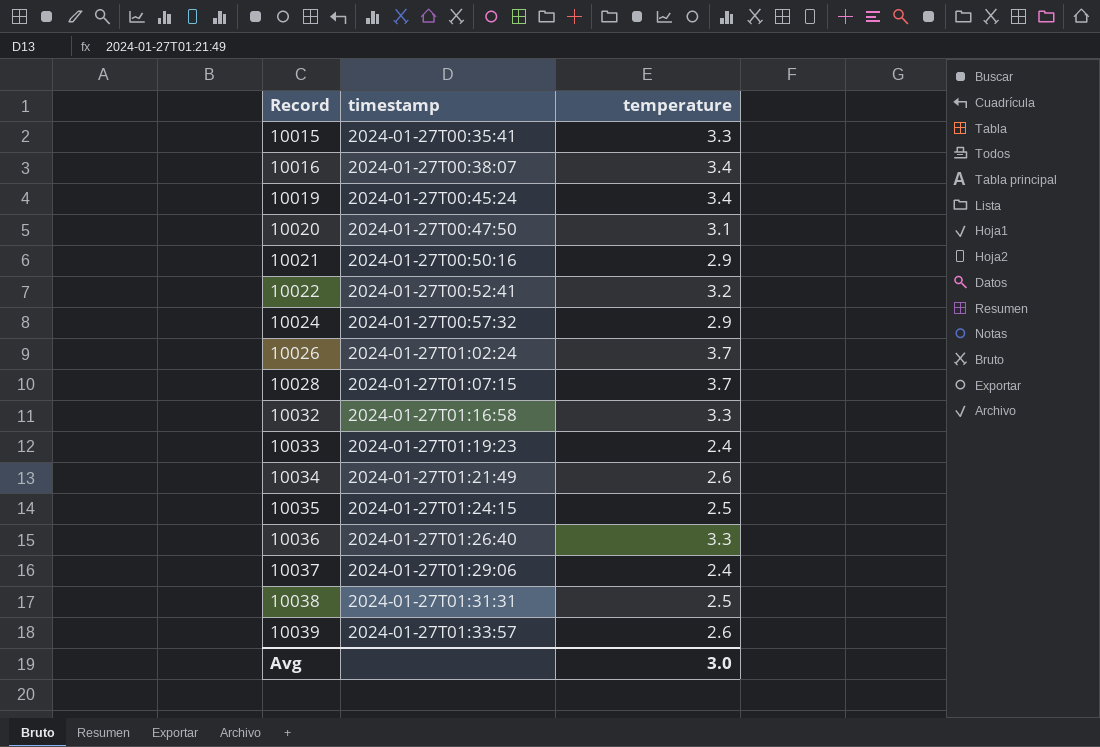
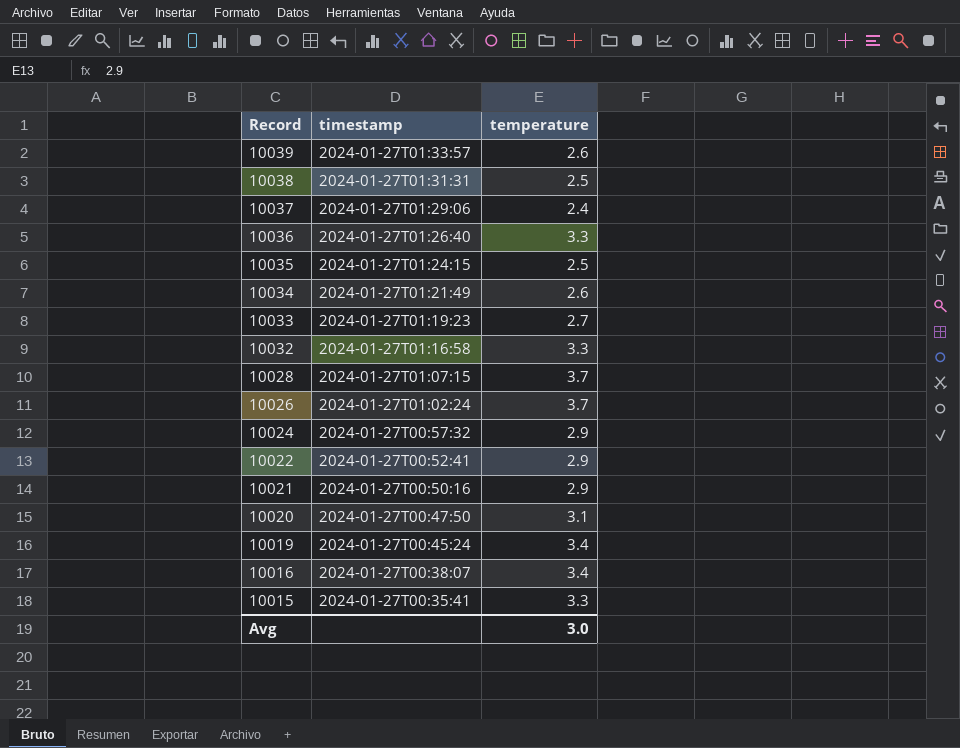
row order: Record ascending -> Record descending
10033 | temperature: 2.4 -> 2.7
10022 | temperature: 3.2 -> 2.9

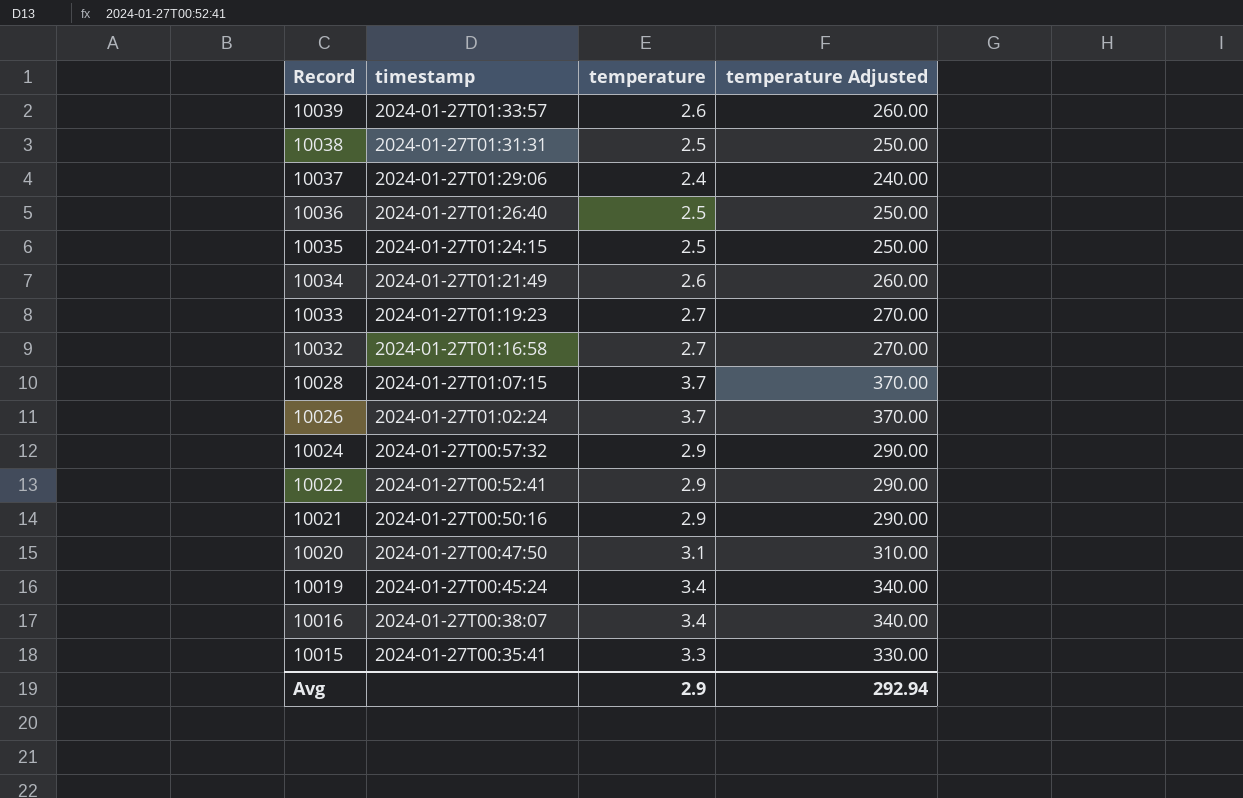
column temperature Adjusted | formula: none -> [temperature] * 100
10036 | temperature: 3.3 -> 2.5
10032 | temperature: 3.3 -> 2.7
Avg | temperature: 3.0 -> 2.9

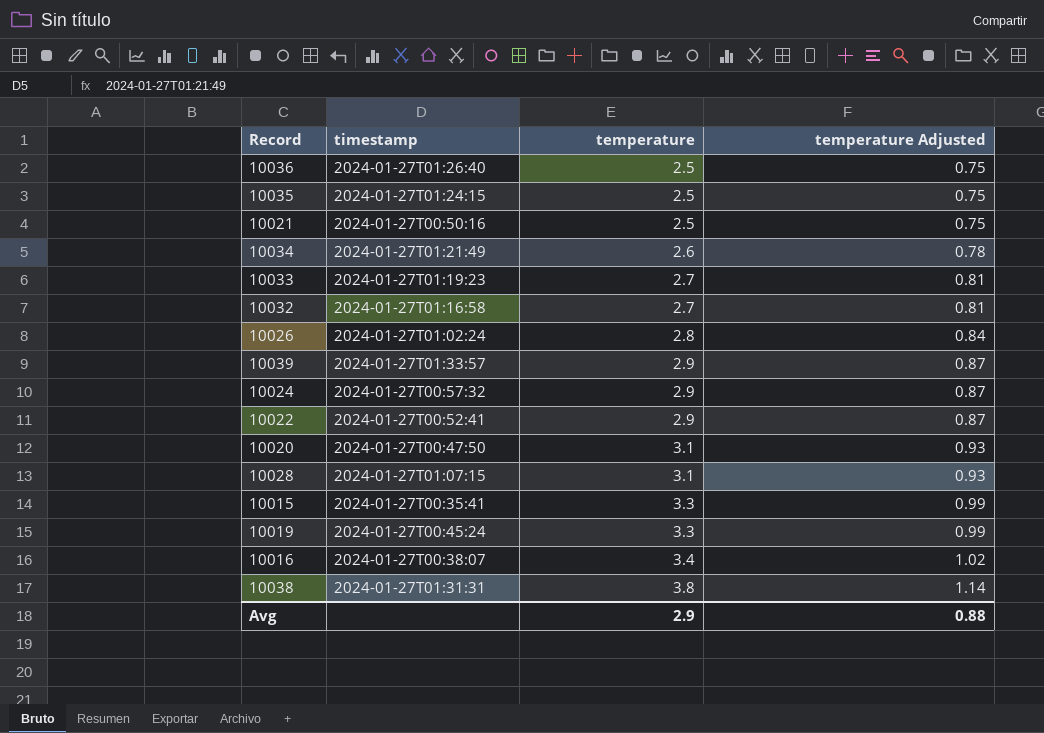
row order: Record descending -> temperature ascending
column temperature Adjusted | formula: [temperature] * 100 -> [temperature] * 0.3
row 10037: 2024-01-27T01:29:06 | 2.4 | 240.00 -> none
10021 | temperature: 2.9 -> 2.5
10026 | temperature: 3.7 -> 2.8
10039 | temperature: 2.6 -> 2.9
10028 | temperature: 3.7 -> 3.1
10019 | temperature: 3.4 -> 3.3
10038 | temperature: 2.5 -> 3.8
Avg | temperature Adjusted: 292.94 -> 0.88

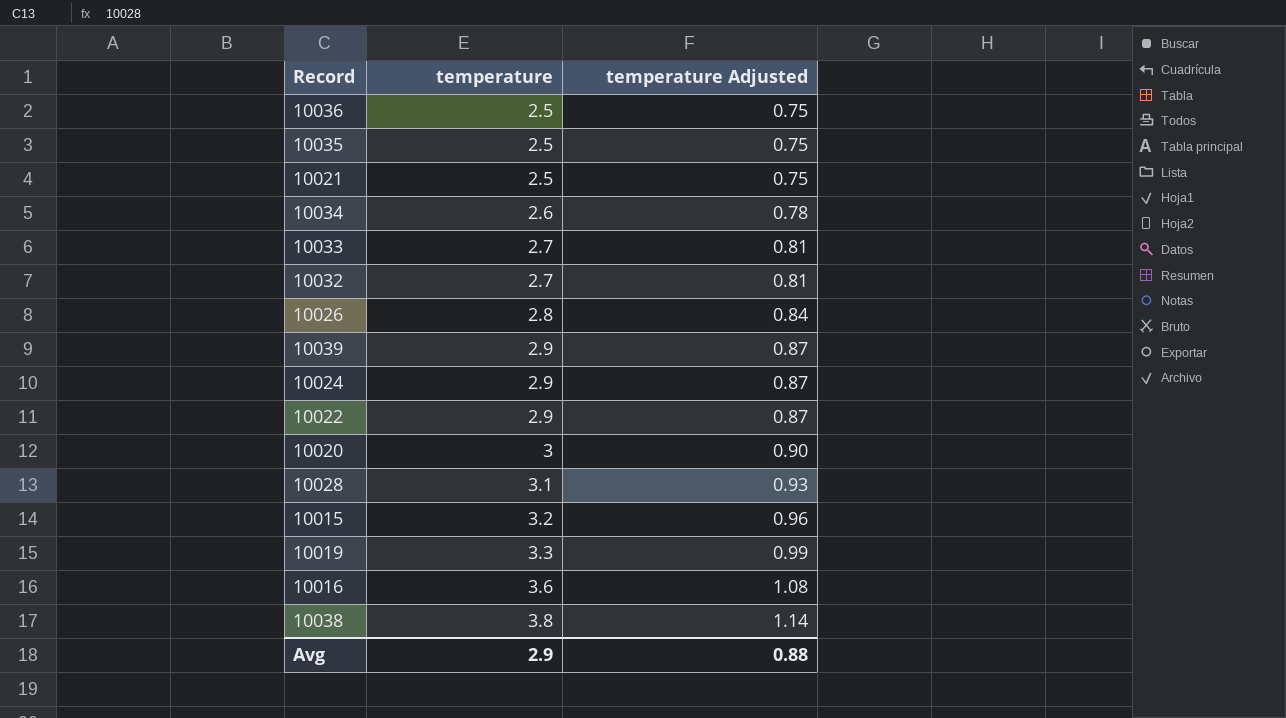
column timestamp | position: 2 -> none
10020 | temperature: 3.1 -> 3
10020 | temperature Adjusted: 0.93 -> 0.90
10015 | temperature: 3.3 -> 3.2
10015 | temperature Adjusted: 0.99 -> 0.96
10016 | temperature: 3.4 -> 3.6
10016 | temperature Adjusted: 1.02 -> 1.08

